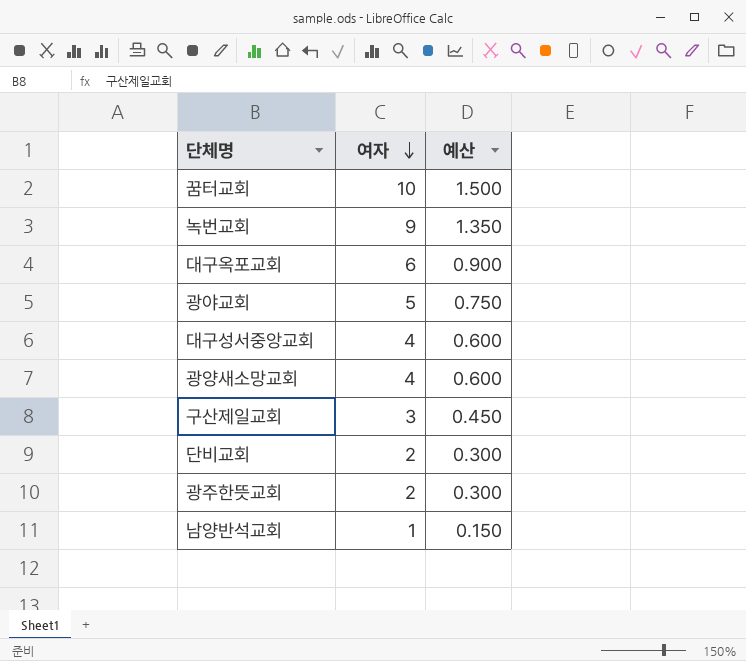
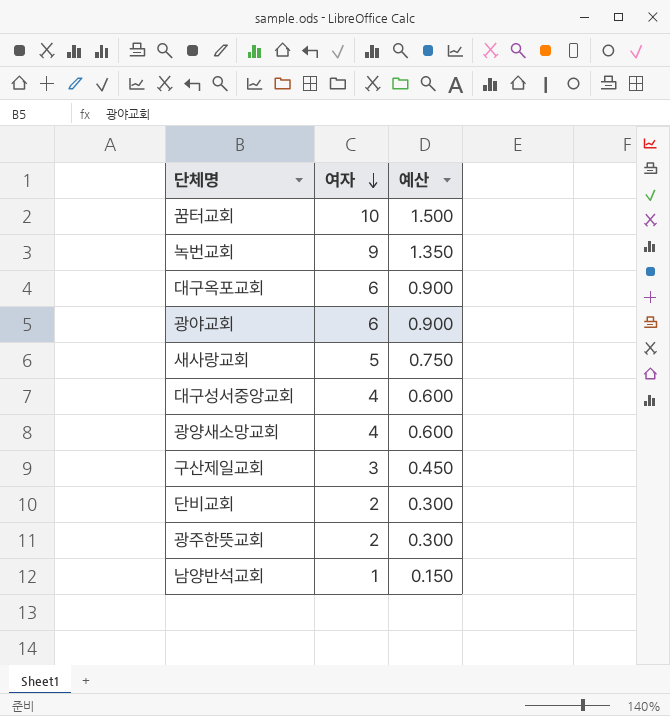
광야교회 | 여자: 5 -> 6
광야교회 | 예산: 0.750 -> 0.900
row 새사랑교회: none -> 5 | 0.750

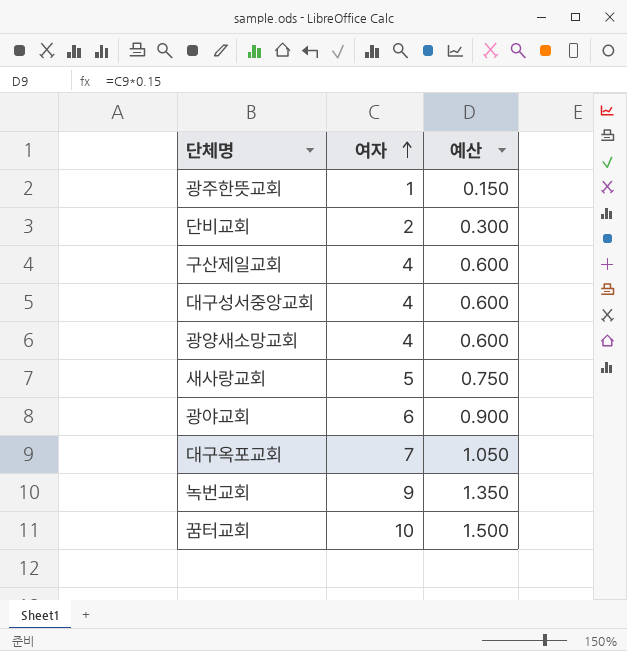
row order: 여자 descending -> 여자 ascending
row 남양반석교회: 1 | 0.150 -> none
광주한뜻교회 | 여자: 2 -> 1
광주한뜻교회 | 예산: 0.300 -> 0.150
구산제일교회 | 여자: 3 -> 4
구산제일교회 | 예산: 0.450 -> 0.600
대구옥포교회 | 여자: 6 -> 7
대구옥포교회 | 예산: 0.900 -> 1.050

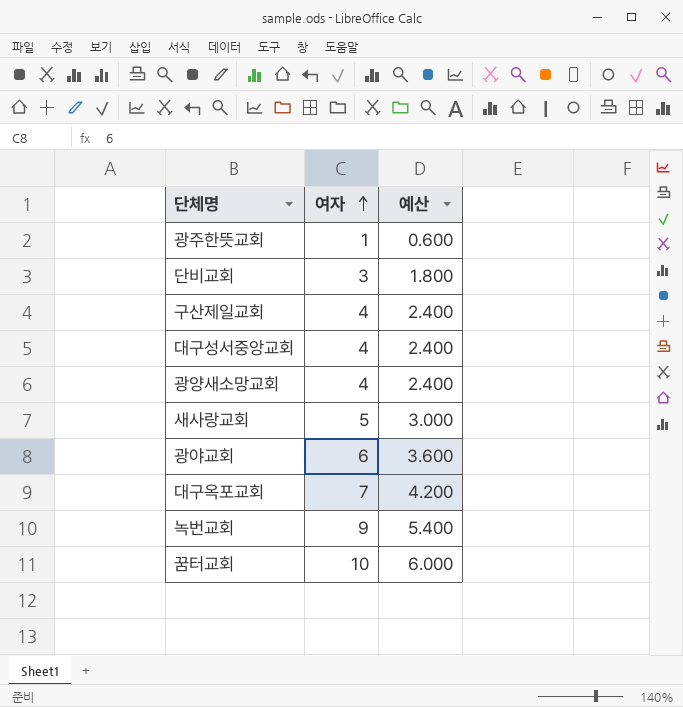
column 예산 | formula: [여자] * 0.15 -> [여자] * 0.6
단비교회 | 여자: 2 -> 3

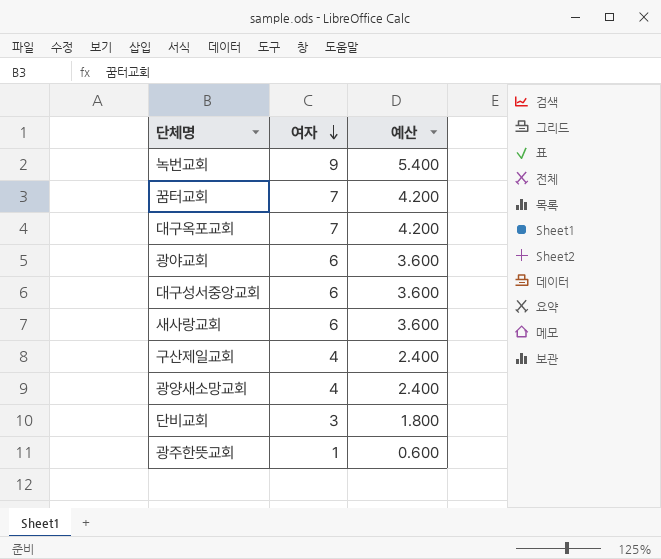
row order: 여자 ascending -> 여자 descending
꿈터교회 | 여자: 10 -> 7
꿈터교회 | 예산: 6.000 -> 4.200
대구성서중앙교회 | 여자: 4 -> 6
대구성서중앙교회 | 예산: 2.400 -> 3.600
새사랑교회 | 여자: 5 -> 6
새사랑교회 | 예산: 3.000 -> 3.600

